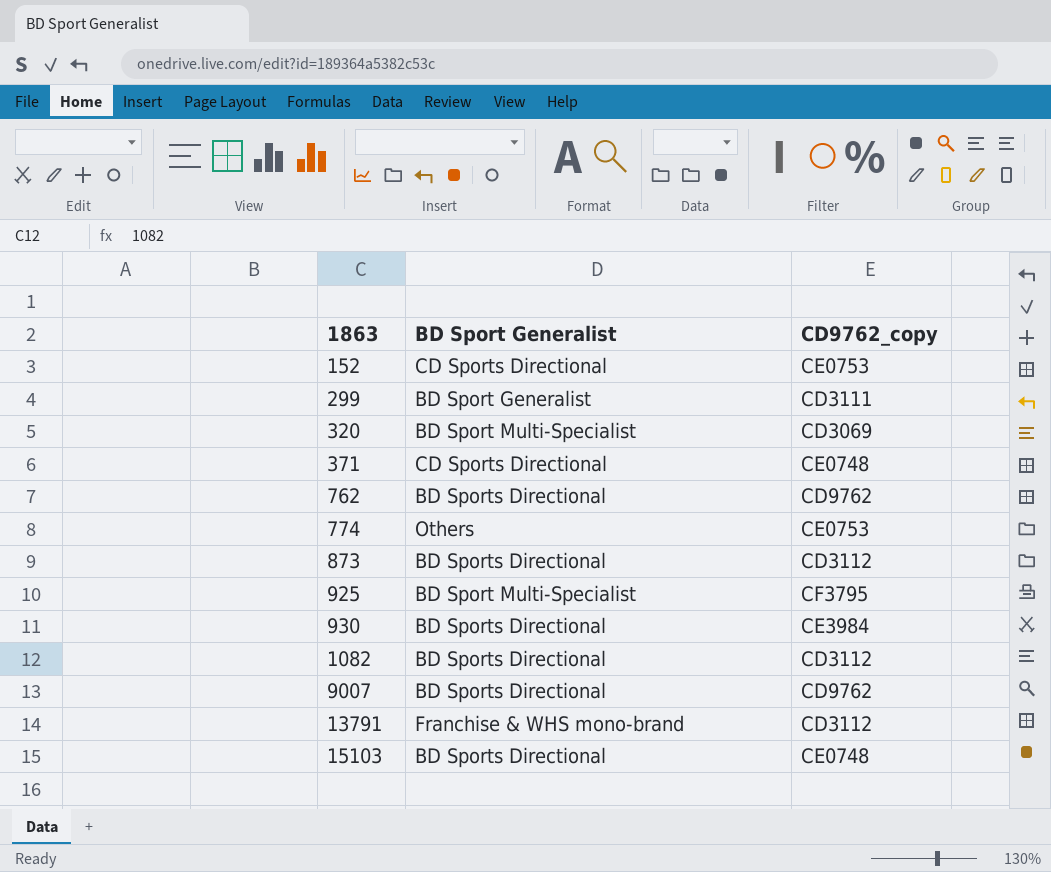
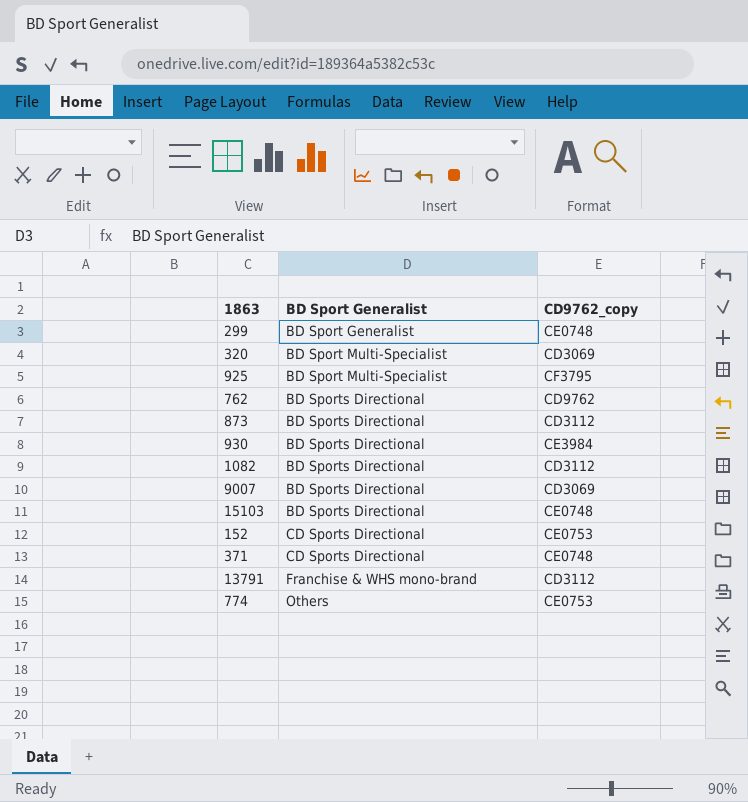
row order: 1863 ascending -> BD Sport Generalist ascending
299 | CD9762_copy: CD3111 -> CE0748
9007 | CD9762_copy: CD9762 -> CD3069

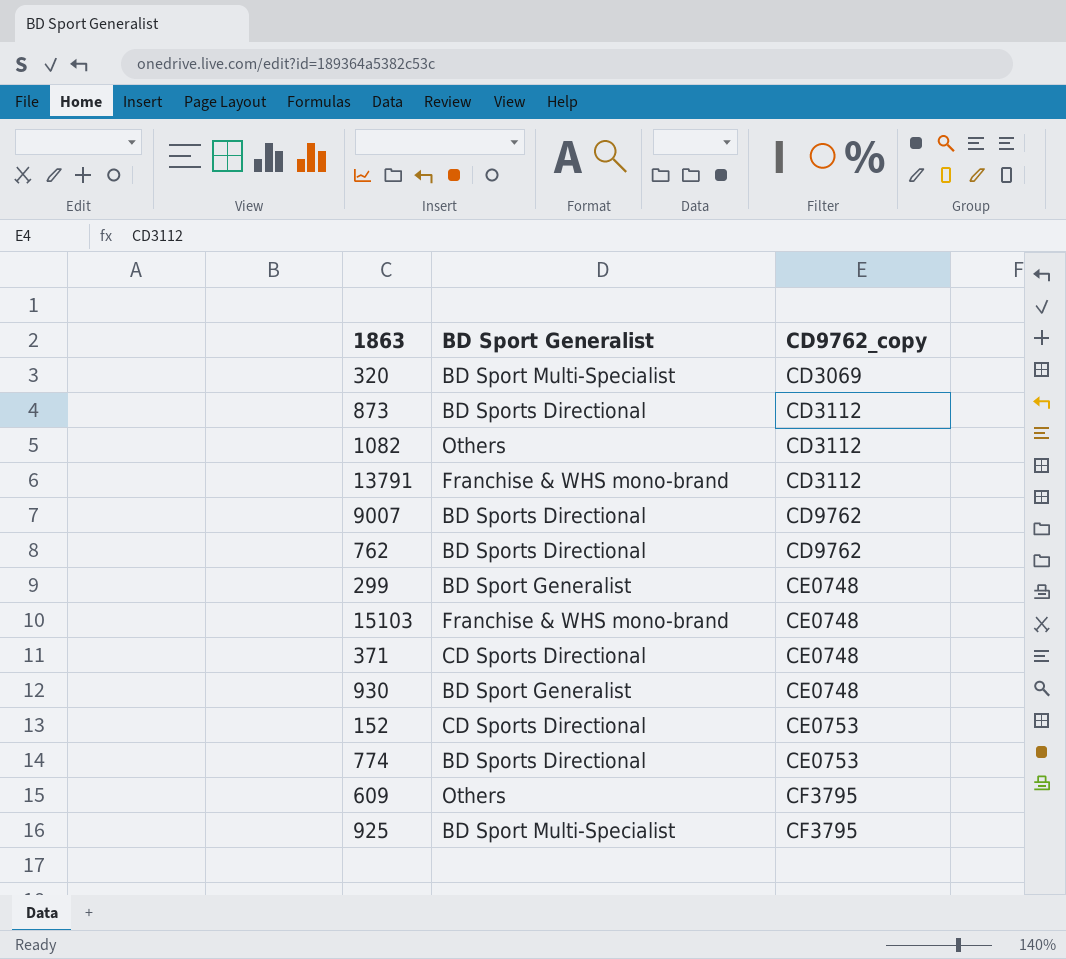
row order: BD Sport Generalist ascending -> CD9762_copy ascending
1082 | BD Sport Generalist: BD Sports Directional -> Others
9007 | CD9762_copy: CD3069 -> CD9762
15103 | BD Sport Generalist: BD Sports Directional -> Franchise & WHS mono-brand
930 | BD Sport Generalist: BD Sports Directional -> BD Sport Generalist
930 | CD9762_copy: CE3984 -> CE0748
774 | BD Sport Generalist: Others -> BD Sports Directional
row 609: none -> Others | CF3795

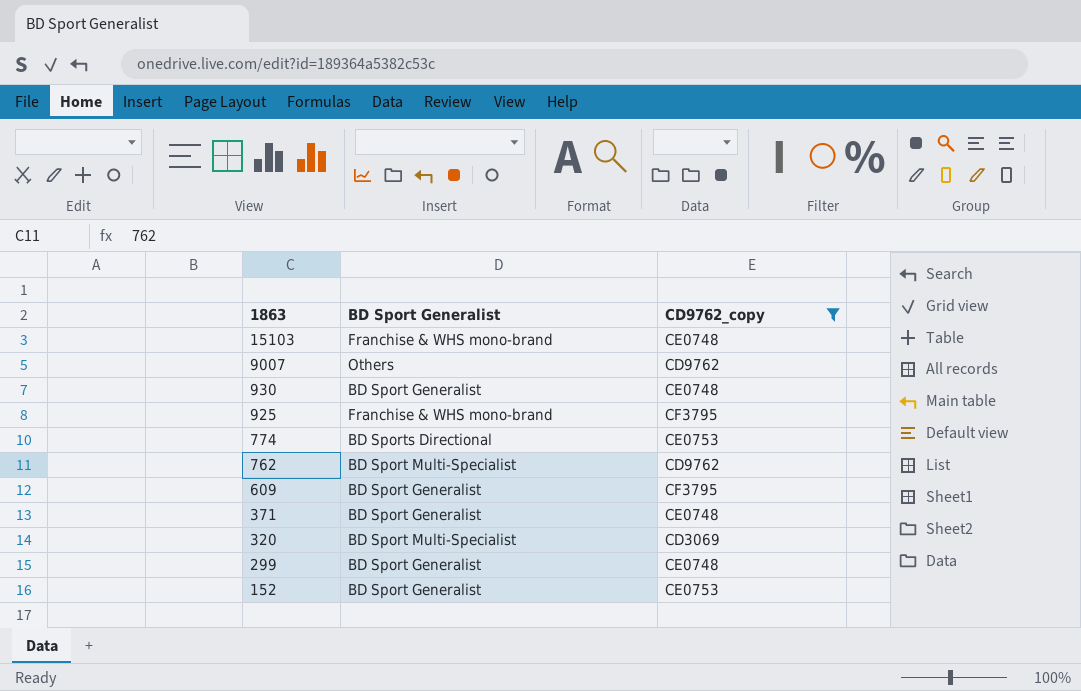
filter: none -> CD9762_copy != CD3112
row order: CD9762_copy ascending -> 1863 descending
9007 | BD Sport Generalist: BD Sports Directional -> Others
925 | BD Sport Generalist: BD Sport Multi-Specialist -> Franchise & WHS mono-brand
762 | BD Sport Generalist: BD Sports Directional -> BD Sport Multi-Specialist
609 | BD Sport Generalist: Others -> BD Sport Generalist
371 | BD Sport Generalist: CD Sports Directional -> BD Sport Generalist
152 | BD Sport Generalist: CD Sports Directional -> BD Sport Generalist

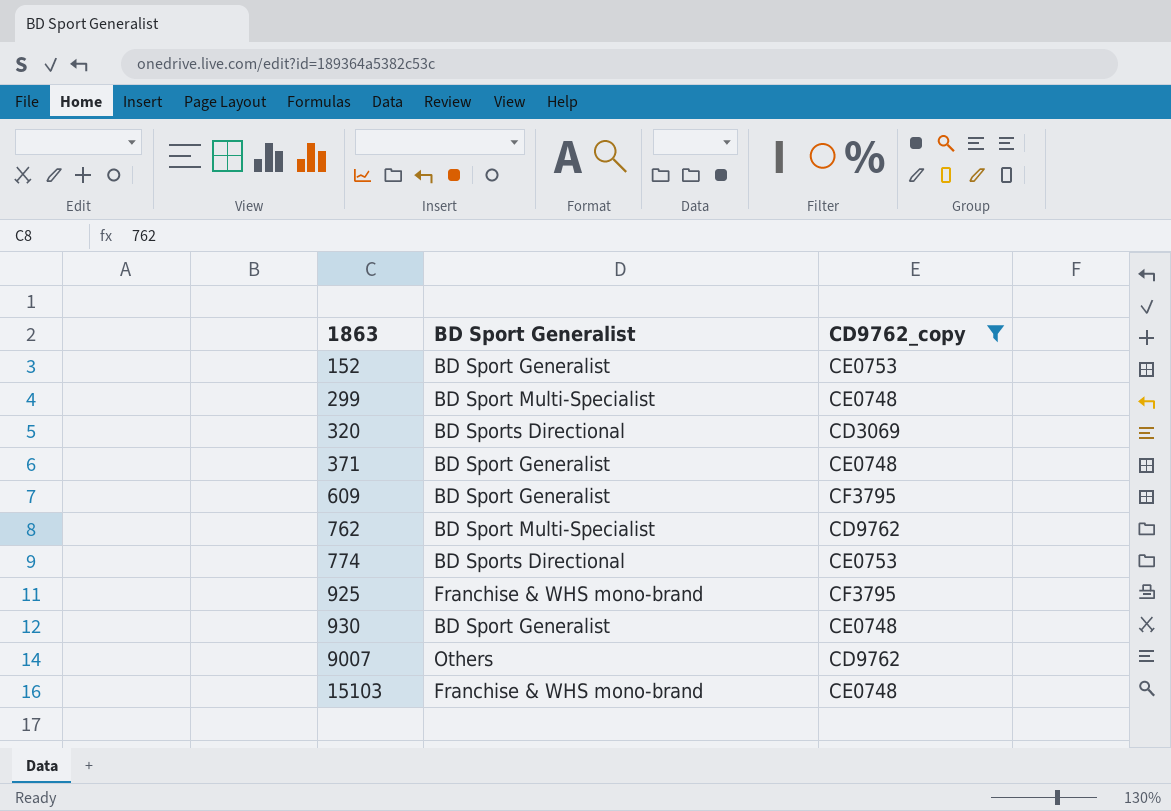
row order: 1863 descending -> 1863 ascending
299 | BD Sport Generalist: BD Sport Generalist -> BD Sport Multi-Specialist
320 | BD Sport Generalist: BD Sport Multi-Specialist -> BD Sports Directional

